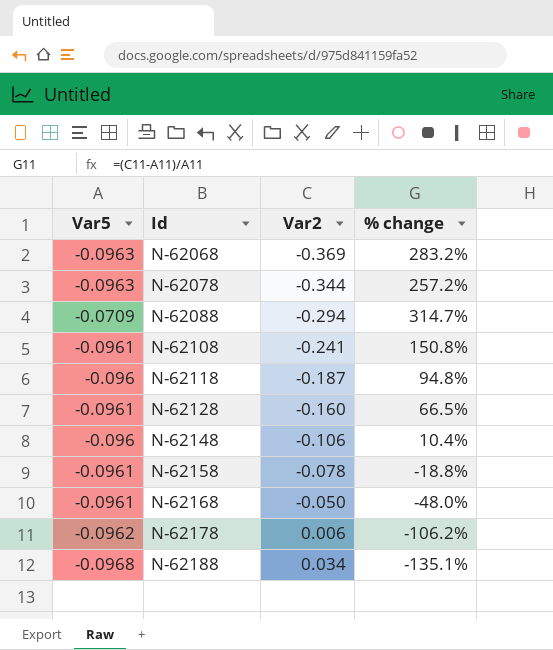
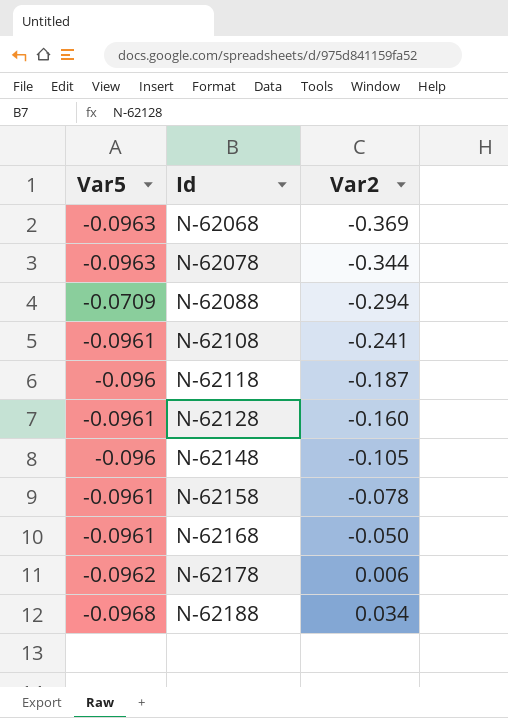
column % change | formula: ([Var2] - [Var5]) / [Var5] -> none
N-62148 | Var2: -0.106 -> -0.105

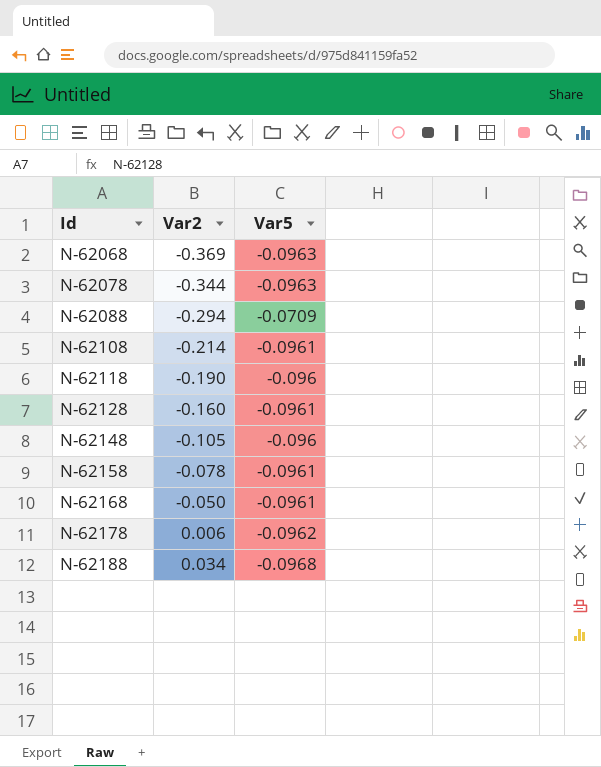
column Var5 | position: 1 -> 3
N-62108 | Var2: -0.241 -> -0.214
N-62118 | Var2: -0.187 -> -0.190

